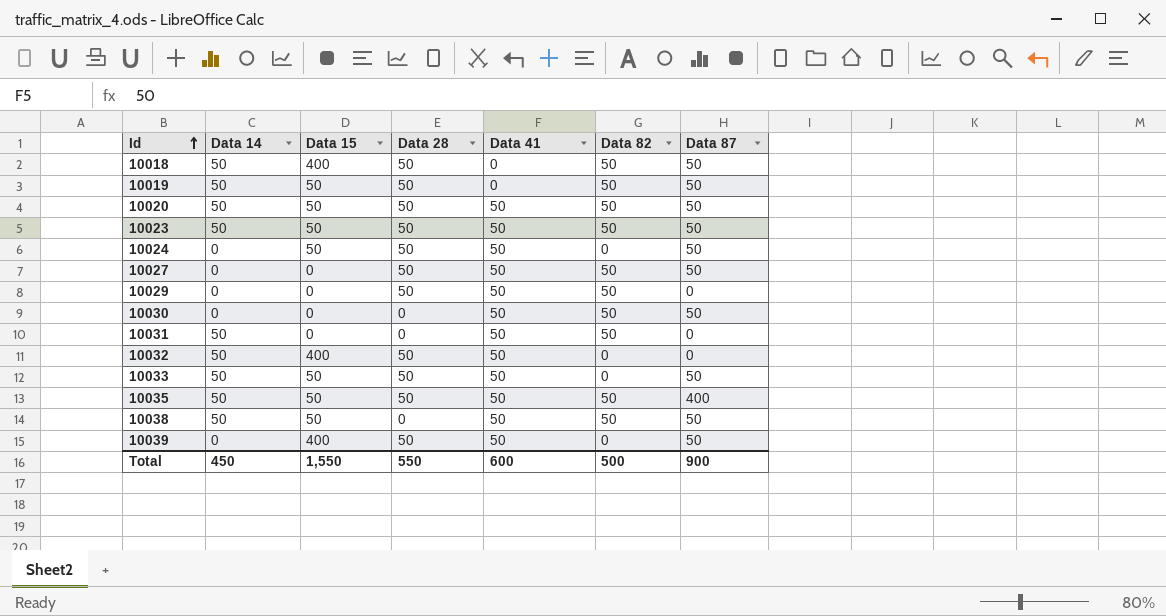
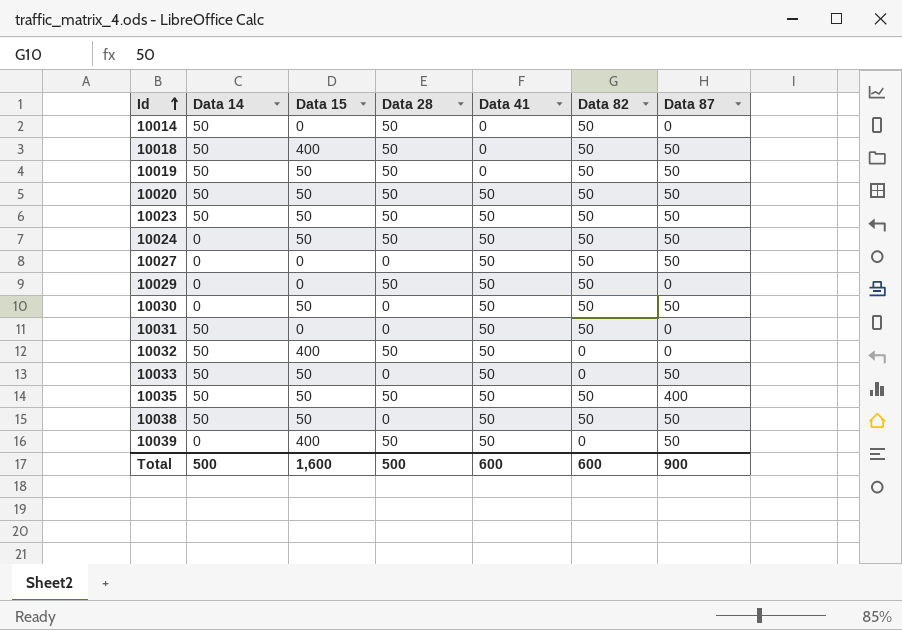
row 10014: none -> 50 | 0 | 50 | 0 | 50 | 0
10024 | Data 82: 0 -> 50
10027 | Data 28: 50 -> 0
10030 | Data 15: 0 -> 50
10033 | Data 28: 50 -> 0
Total | Data 14: 450 -> 500
Total | Data 15: 1,550 -> 1,600
Total | Data 28: 550 -> 500
Total | Data 82: 500 -> 600

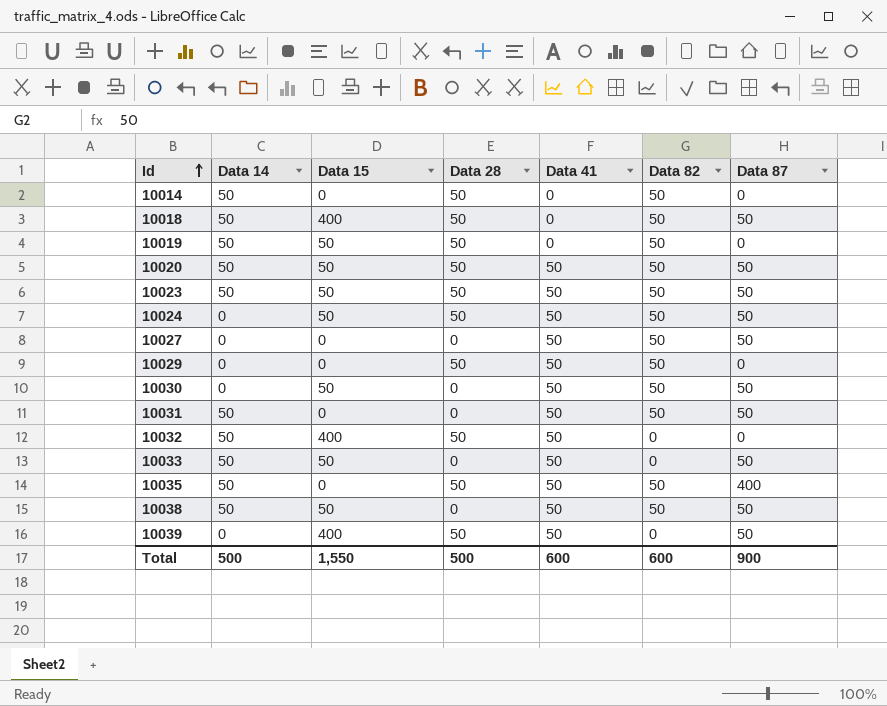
10019 | Data 87: 50 -> 0
10031 | Data 87: 0 -> 50
10035 | Data 15: 50 -> 0
Total | Data 15: 1,600 -> 1,550

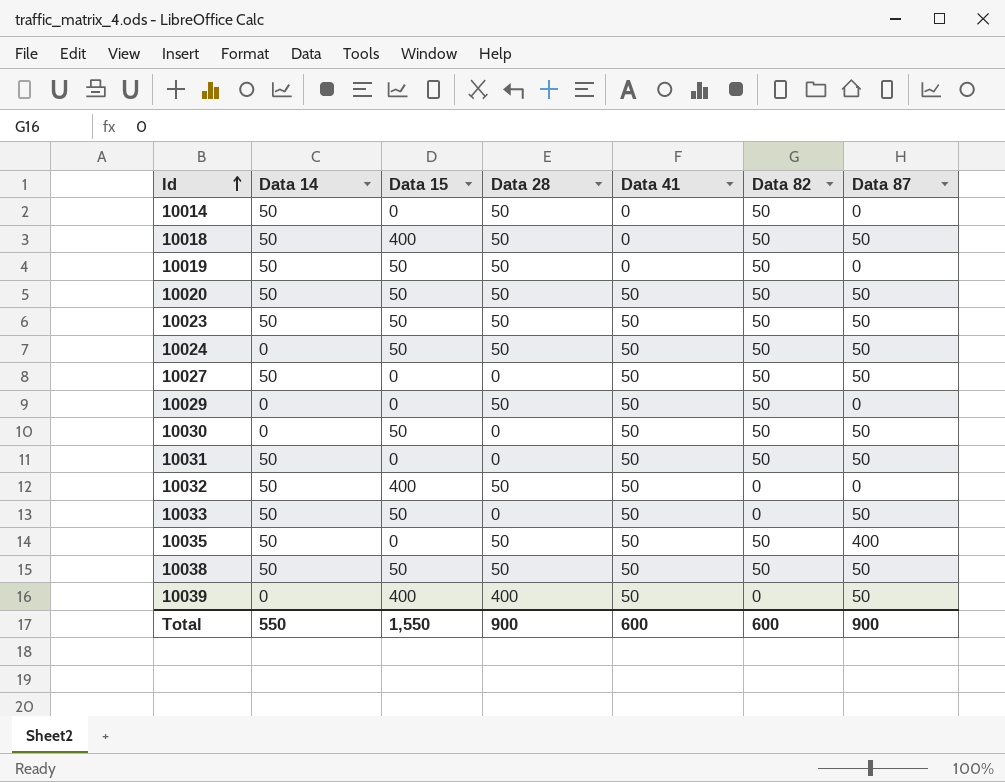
10027 | Data 14: 0 -> 50
10038 | Data 28: 0 -> 50
10039 | Data 28: 50 -> 400
Total | Data 14: 500 -> 550
Total | Data 28: 500 -> 900

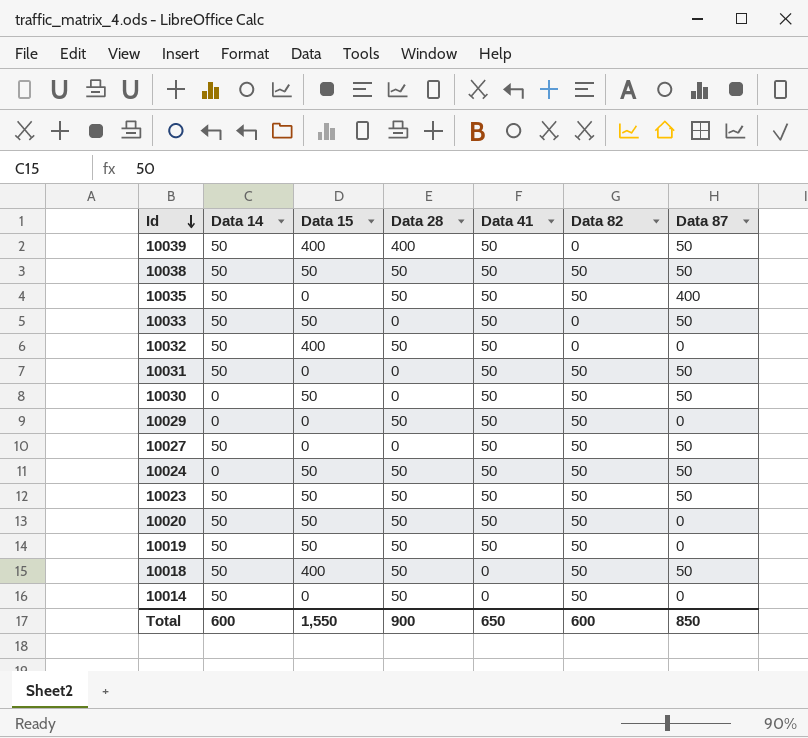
row order: Id ascending -> Id descending
10039 | Data 14: 0 -> 50
10020 | Data 87: 50 -> 0
10019 | Data 41: 0 -> 50
Total | Data 14: 550 -> 600
Total | Data 41: 600 -> 650
Total | Data 87: 900 -> 850

